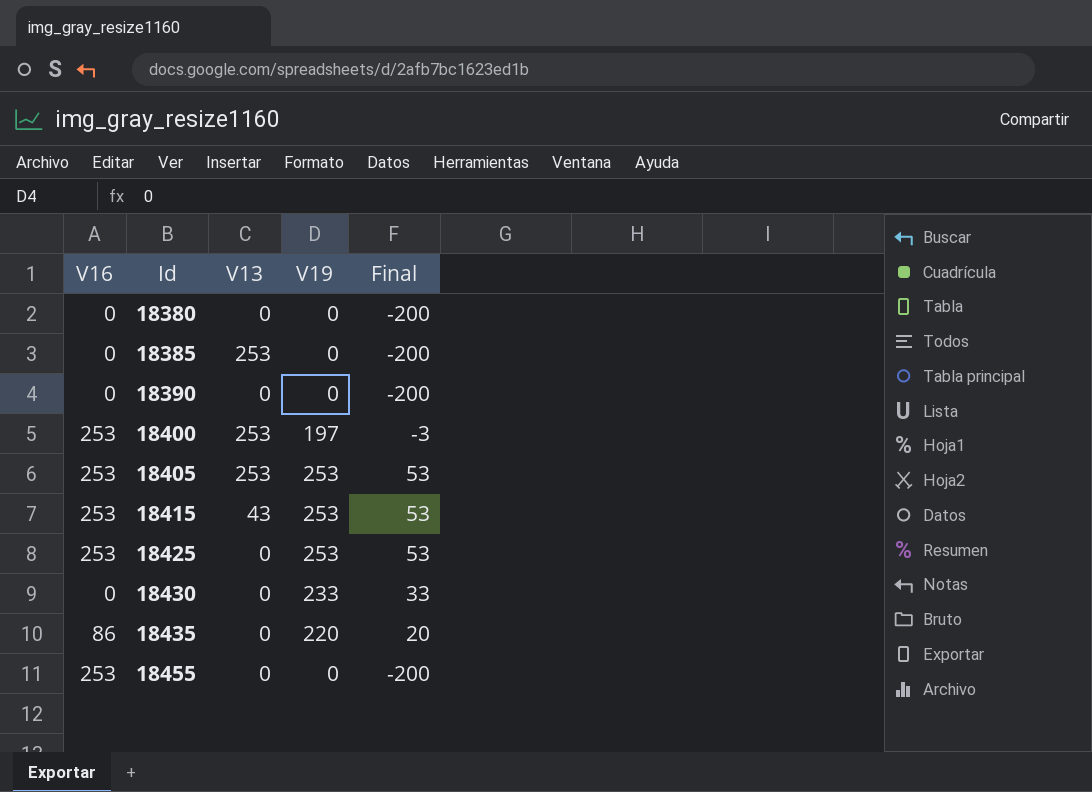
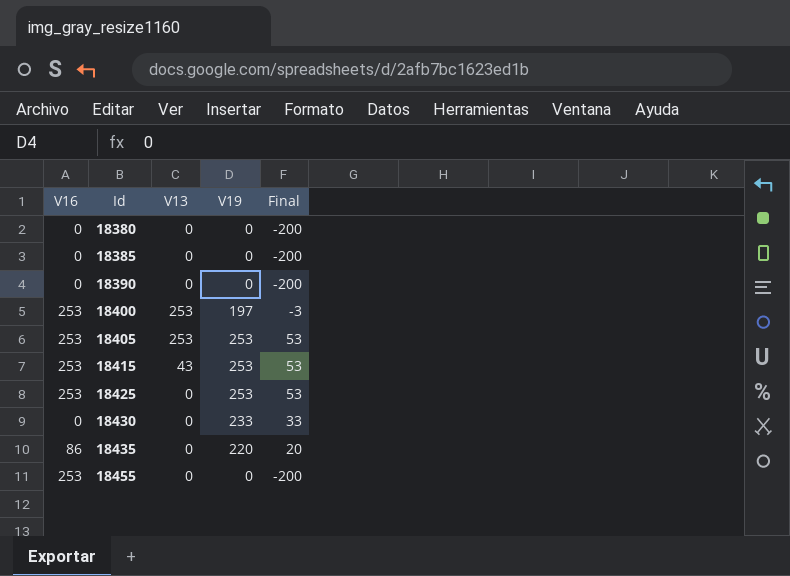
18385 | V13: 253 -> 0

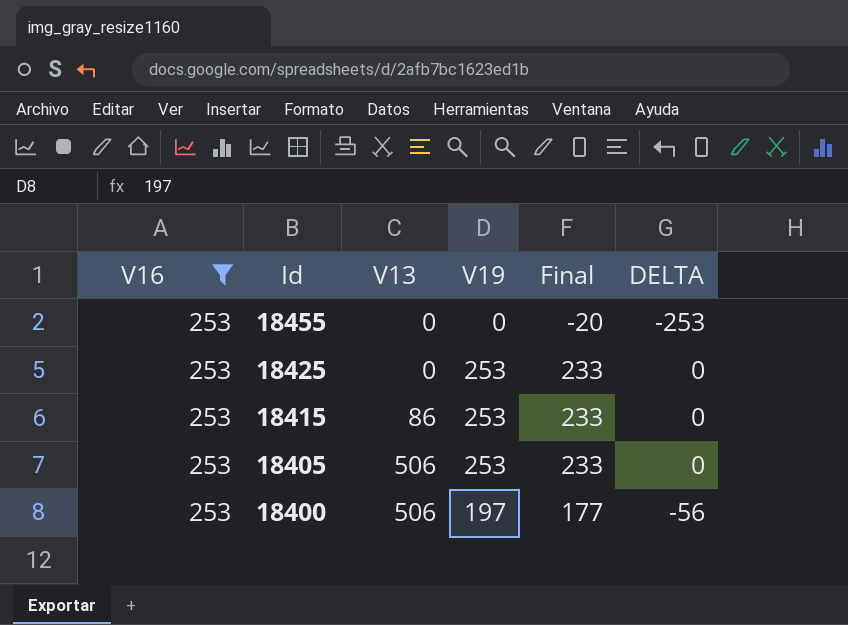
filter: none -> V16 = 253
row order: Id ascending -> Id descending
column Final | formula: [V19] - 200 -> [V19] - 20
column DELTA | formula: none -> [V19] - [V16]
18415 | V13: 43 -> 86
18405 | V13: 253 -> 506
18400 | V13: 253 -> 506

